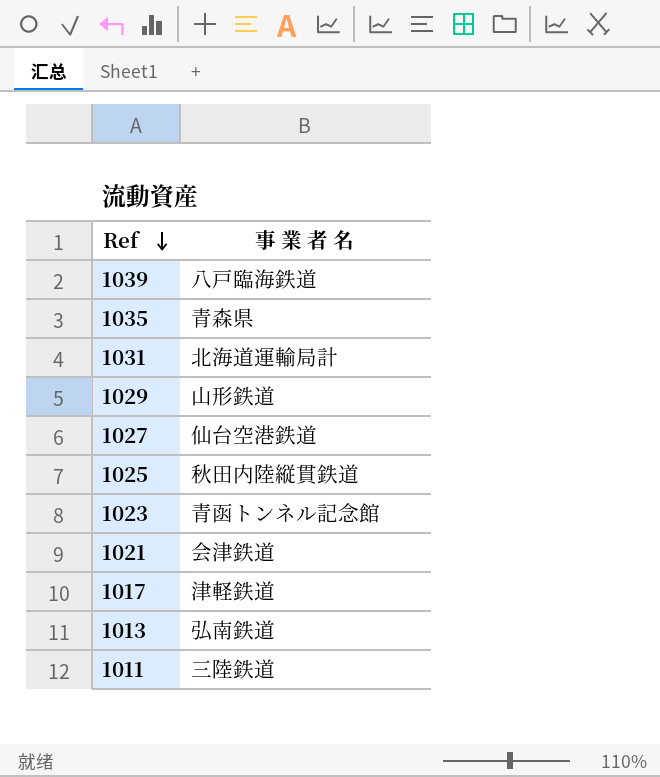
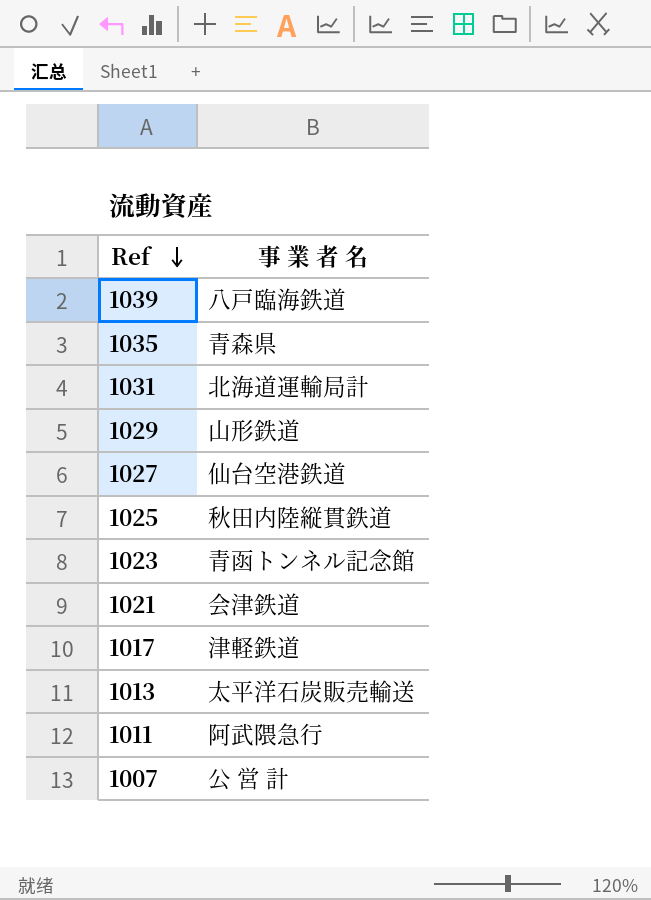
1013 | 事 業 者 名: 弘南鉄道 -> 太平洋石炭販売輸送
1011 | 事 業 者 名: 三陸鉄道 -> 阿武隈急行
row 1007: none -> 公 営 計

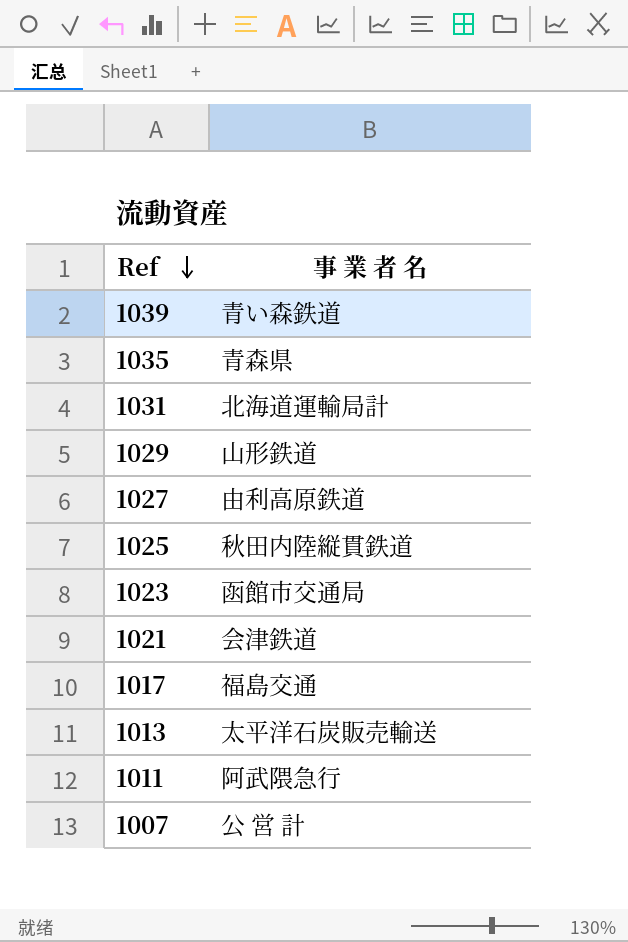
1039 | 事 業 者 名: 八戸臨海鉄道 -> 青い森鉄道
1027 | 事 業 者 名: 仙台空港鉄道 -> 由利高原鉄道
1023 | 事 業 者 名: 青函トンネル記念館 -> 函館市交通局
1017 | 事 業 者 名: 津軽鉄道 -> 福島交通

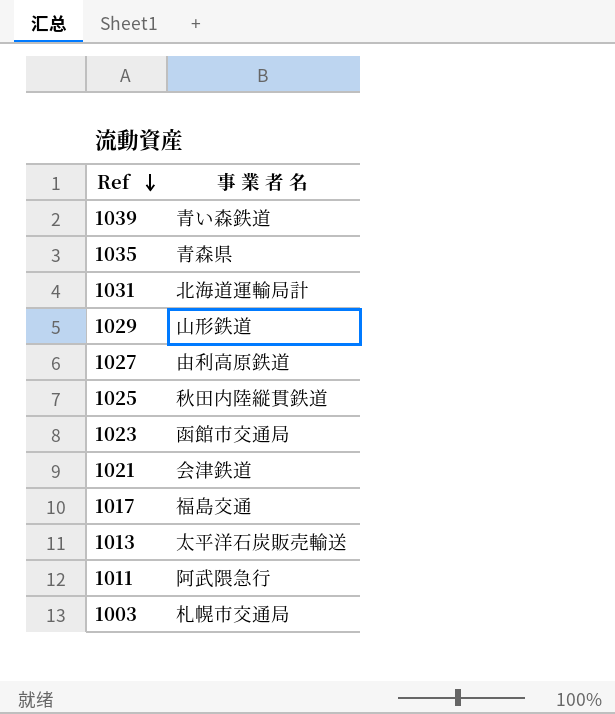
row 1007: 公 営 計 -> none
row 1003: none -> 札幌市交通局

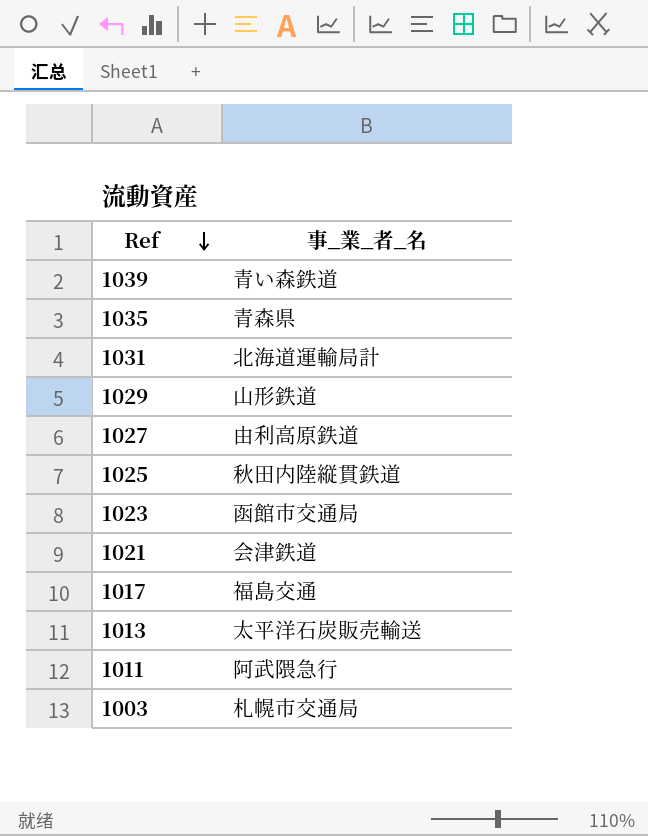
column name: 事 業 者 名 -> 事_業_者_名

